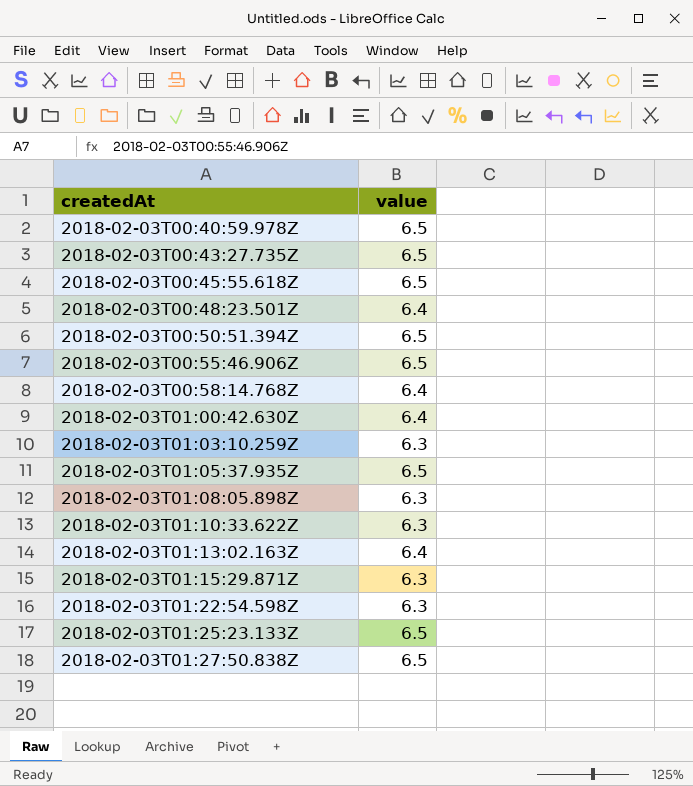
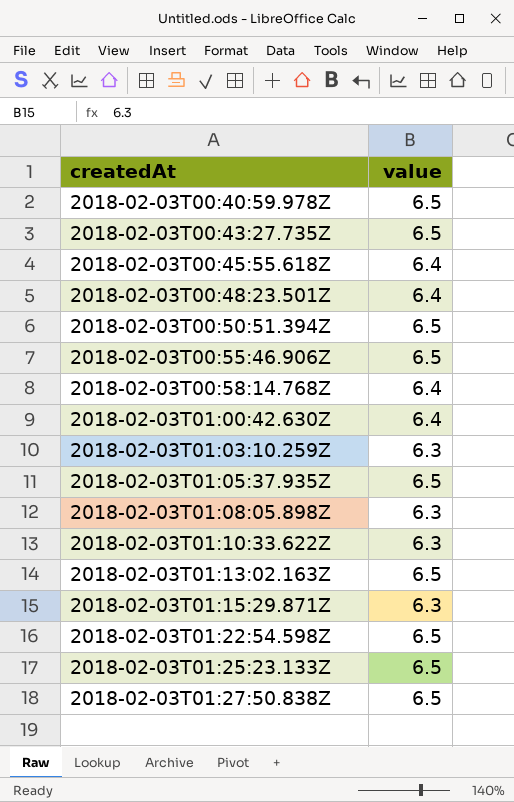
2018-02-03T00:45:55.618Z | value: 6.5 -> 6.4
2018-02-03T01:13:02.163Z | value: 6.4 -> 6.5
2018-02-03T01:22:54.598Z | value: 6.3 -> 6.5

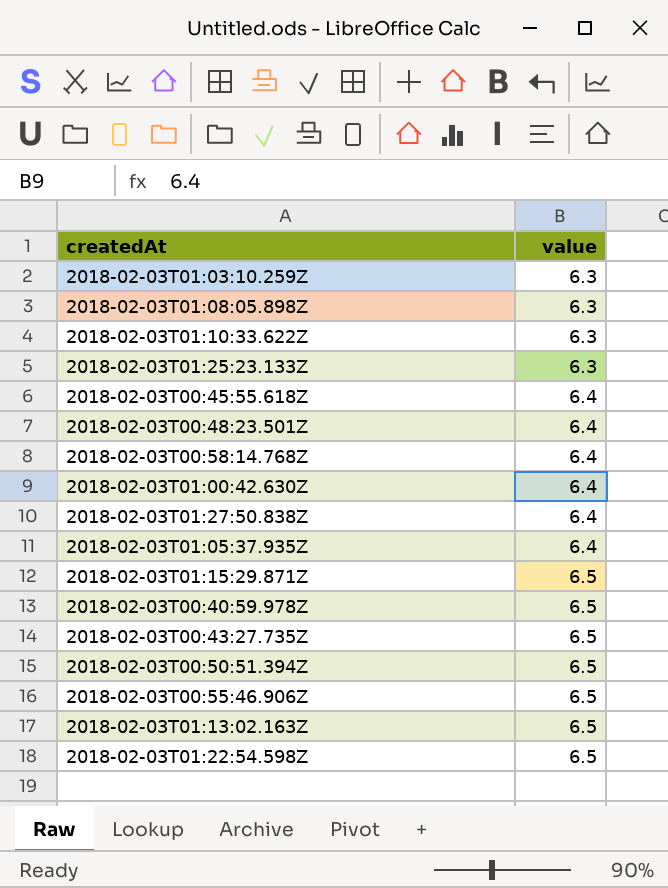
row order: createdAt ascending -> value ascending
2018-02-03T01:25:23.133Z | value: 6.5 -> 6.3
2018-02-03T01:27:50.838Z | value: 6.5 -> 6.4
2018-02-03T01:05:37.935Z | value: 6.5 -> 6.4
2018-02-03T01:15:29.871Z | value: 6.3 -> 6.5

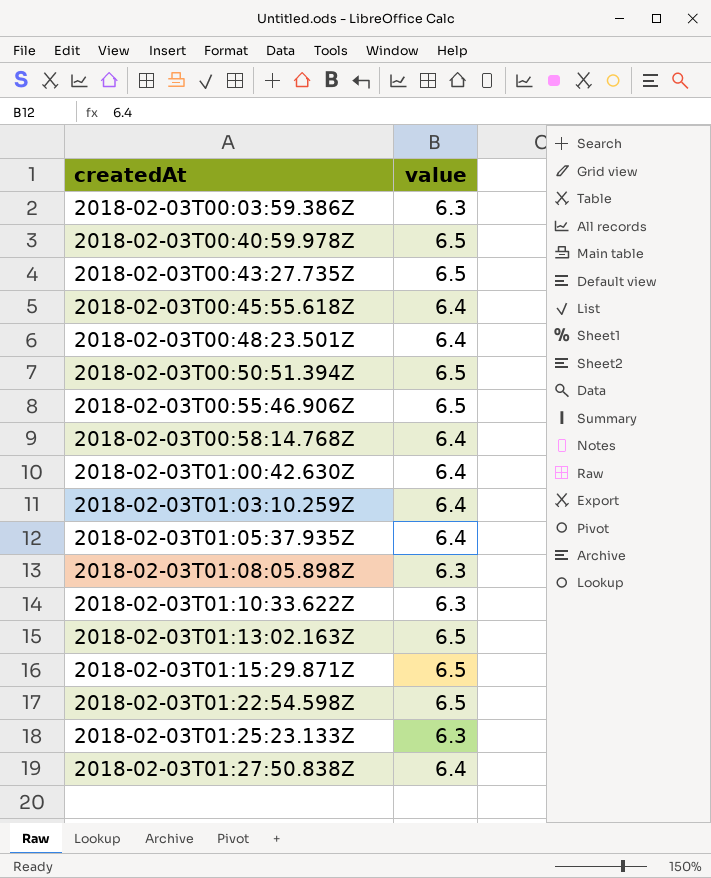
row order: value ascending -> createdAt ascending
row 2018-02-03T00:03:59.386Z: none -> 6.3
2018-02-03T01:03:10.259Z | value: 6.3 -> 6.4

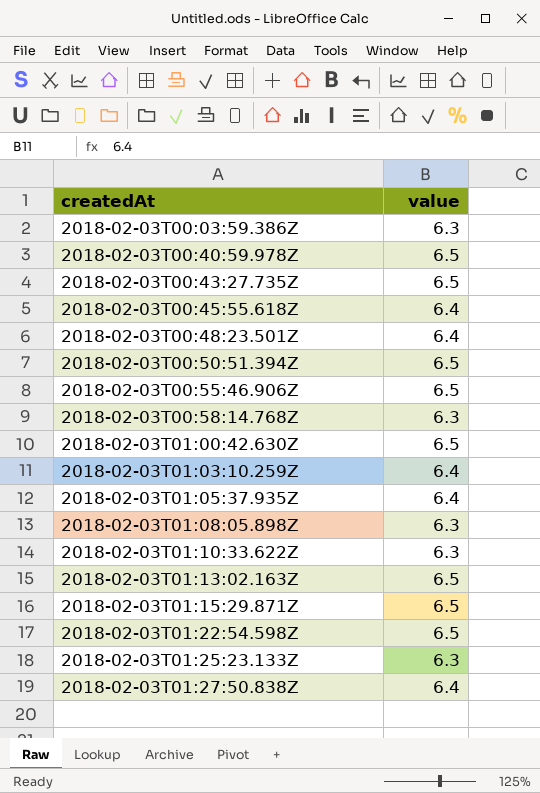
2018-02-03T00:58:14.768Z | value: 6.4 -> 6.3
2018-02-03T01:00:42.630Z | value: 6.4 -> 6.5

